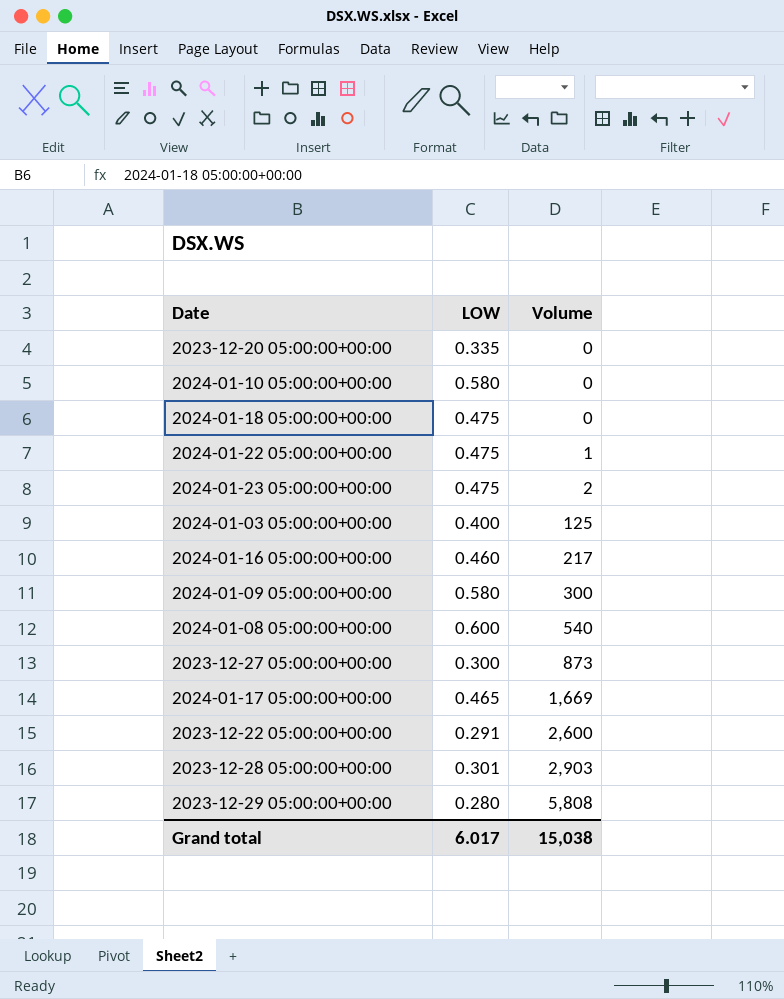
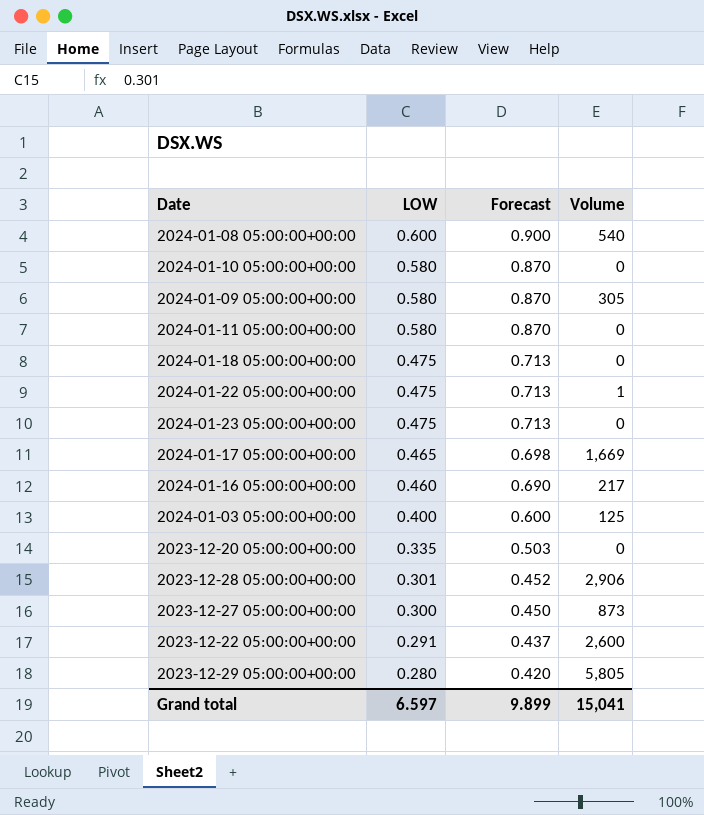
row order: Volume ascending -> LOW descending
column Forecast | formula: none -> [LOW] * 1.5
2024-01-09 05:00:00+00:00 | Volume: 300 -> 305
row 2024-01-11 05:00:00+00:00: none -> 0.580 | 0.870 | 0
2024-01-23 05:00:00+00:00 | Volume: 2 -> 0
2023-12-28 05:00:00+00:00 | Volume: 2,903 -> 2,906
2023-12-29 05:00:00+00:00 | Volume: 5,808 -> 5,805
Grand total | LOW: 6.017 -> 6.597
Grand total | Volume: 15,038 -> 15,041

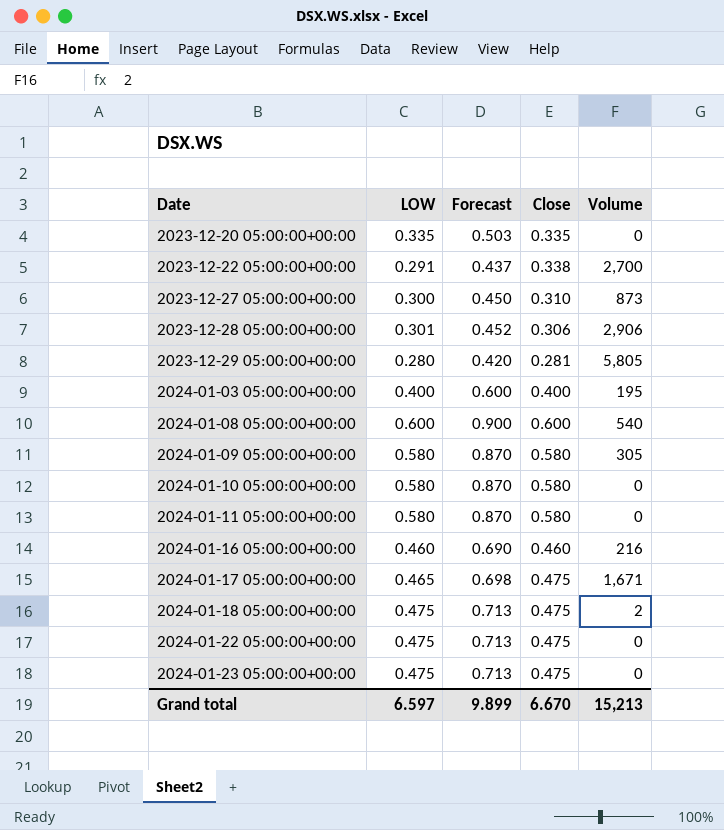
row order: LOW descending -> Date ascending
column Close | position: none -> 4
2023-12-22 05:00:00+00:00 | Volume: 2,600 -> 2,700
2024-01-03 05:00:00+00:00 | Volume: 125 -> 195
2024-01-16 05:00:00+00:00 | Volume: 217 -> 216
2024-01-17 05:00:00+00:00 | Volume: 1,669 -> 1,671
2024-01-18 05:00:00+00:00 | Volume: 0 -> 2
2024-01-22 05:00:00+00:00 | Volume: 1 -> 0
Grand total | Volume: 15,041 -> 15,213

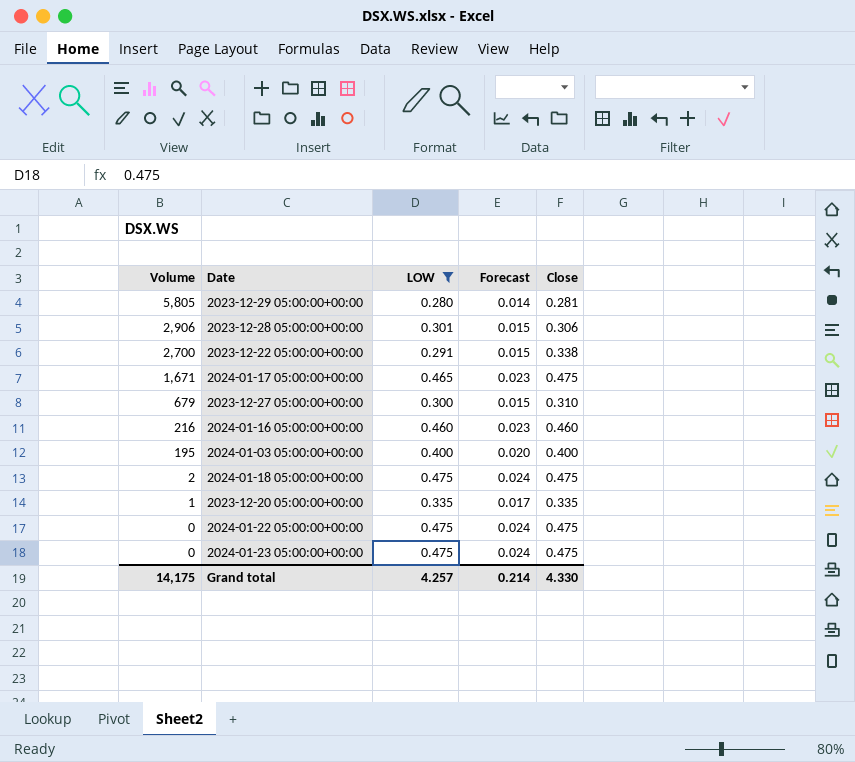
filter: none -> LOW <= 0.475
row order: Date ascending -> Volume descending
column Volume | position: 5 -> 1
column Forecast | formula: [LOW] * 1.5 -> [LOW] * 0.05
2023-12-27 05:00:00+00:00 | Volume: 873 -> 679
2023-12-20 05:00:00+00:00 | Volume: 0 -> 1
Grand total | Volume: 15,213 -> 14,175
Grand total | LOW: 6.597 -> 4.257
Grand total | Forecast: 9.899 -> 0.214
Grand total | Close: 6.670 -> 4.330

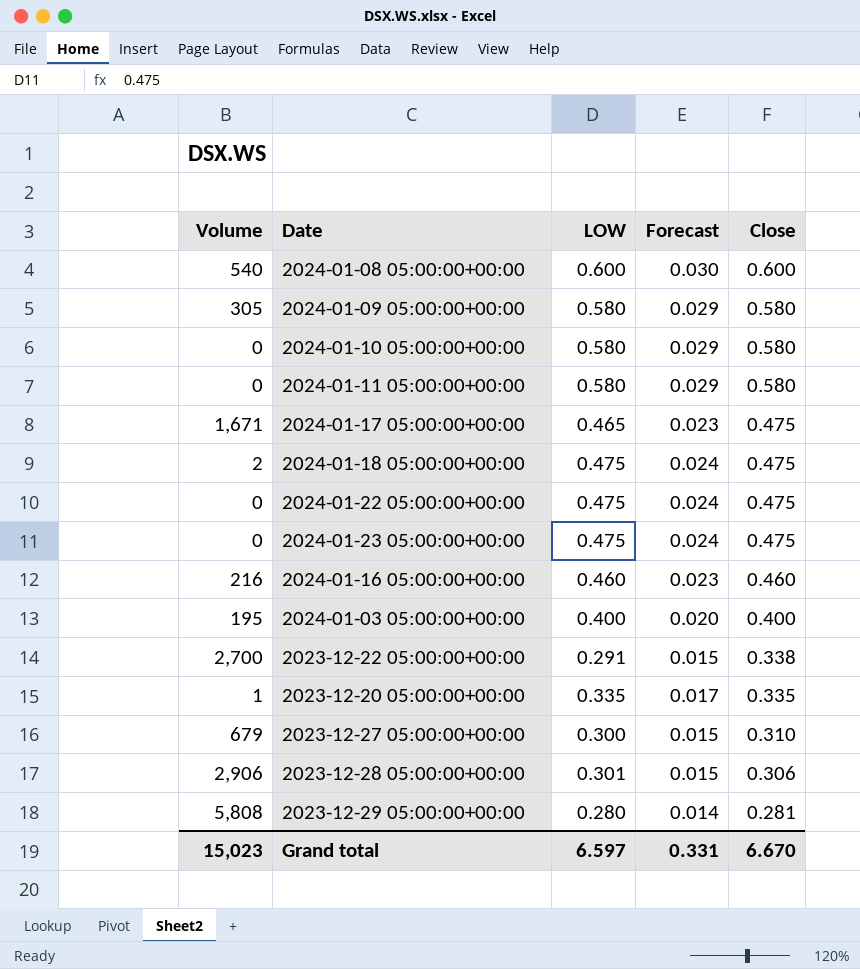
filter: LOW <= 0.475 -> none
row order: Volume descending -> Close descending
2023-12-29 05:00:00+00:00 | Volume: 5,805 -> 5,808
Grand total | Volume: 14,175 -> 15,023
Grand total | LOW: 4.257 -> 6.597
Grand total | Forecast: 0.214 -> 0.331
Grand total | Close: 4.330 -> 6.670

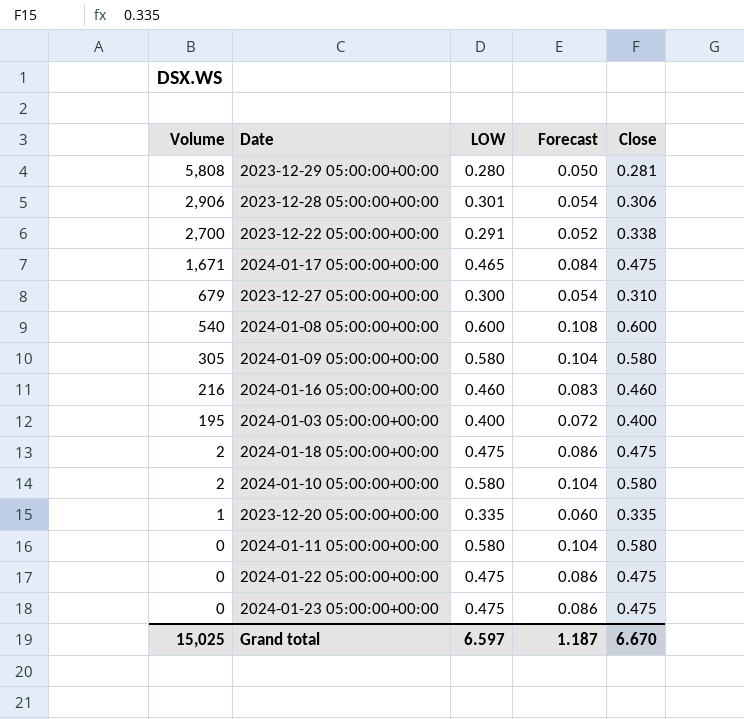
row order: Close descending -> Volume descending
column Forecast | formula: [LOW] * 0.05 -> [LOW] * 0.18
2024-01-10 05:00:00+00:00 | Volume: 0 -> 2
Grand total | Volume: 15,023 -> 15,025
Grand total | Forecast: 0.331 -> 1.187

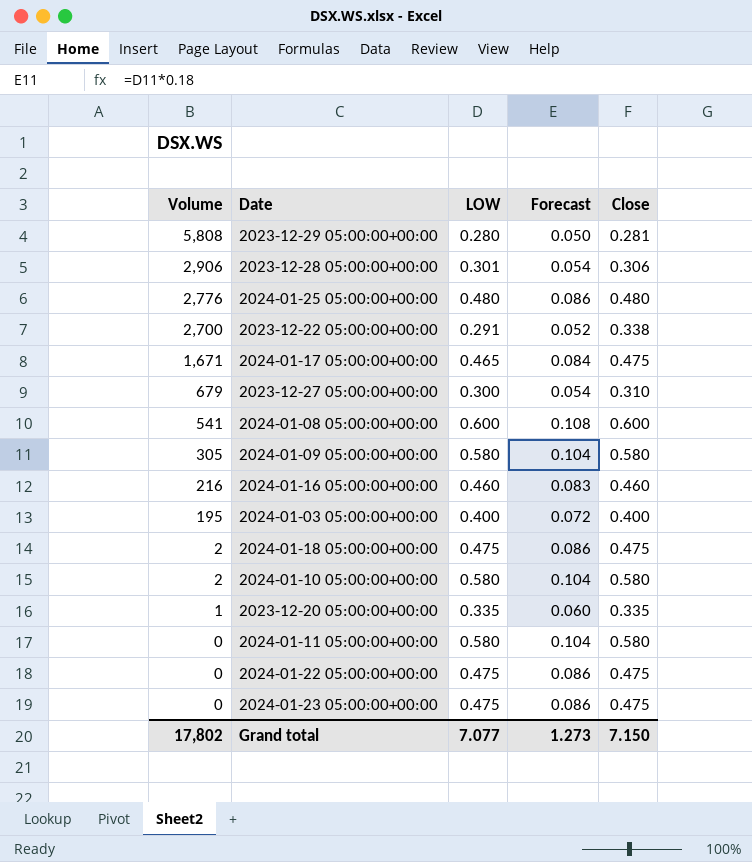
row 2024-01-25 05:00:00+00:00: none -> 2,776 | 0.480 | 0.086 | 0.480
2024-01-08 05:00:00+00:00 | Volume: 540 -> 541
Grand total | Volume: 15,025 -> 17,802
Grand total | LOW: 6.597 -> 7.077
Grand total | Forecast: 1.187 -> 1.273
Grand total | Close: 6.670 -> 7.150

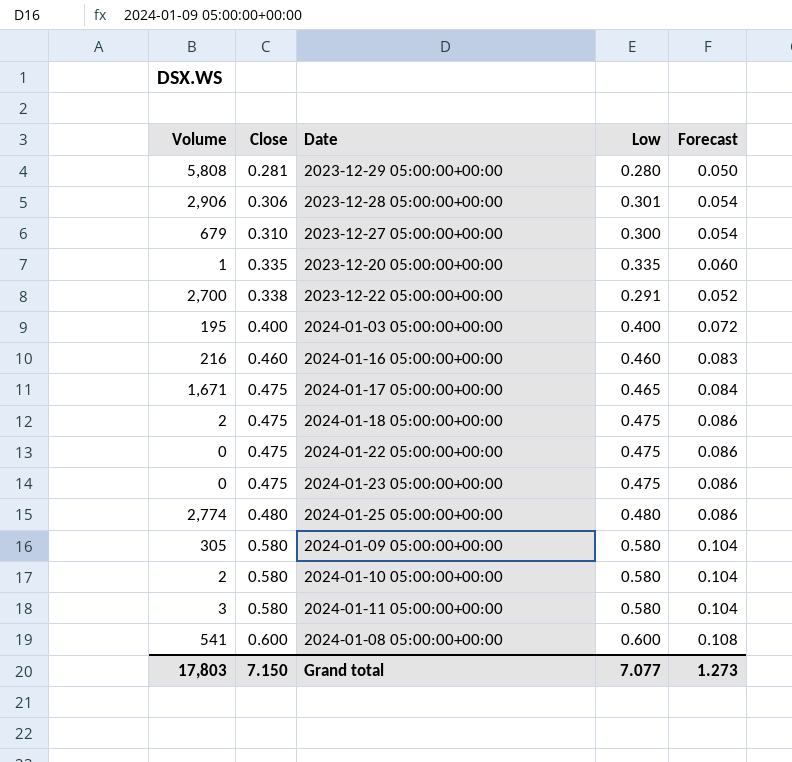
row order: Volume descending -> Close ascending
column Close | position: 5 -> 2
column name: LOW -> Low
2024-01-25 05:00:00+00:00 | Volume: 2,776 -> 2,774
2024-01-11 05:00:00+00:00 | Volume: 0 -> 3
Grand total | Volume: 17,802 -> 17,803

